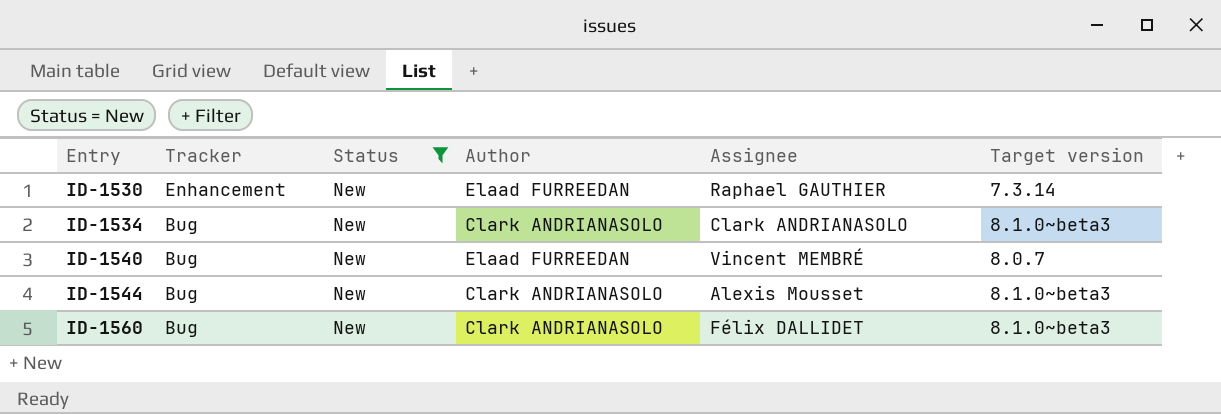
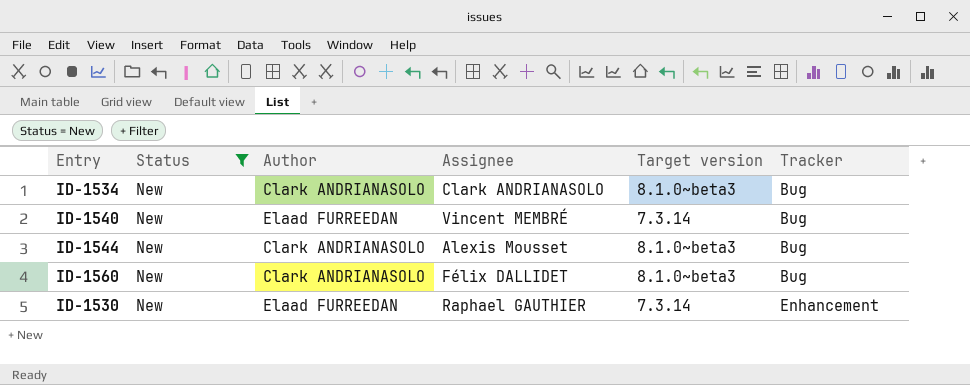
row order: Entry ascending -> Tracker ascending
column Tracker | position: 2 -> 6
ID-1540 | Target version: 8.0.7 -> 7.3.14

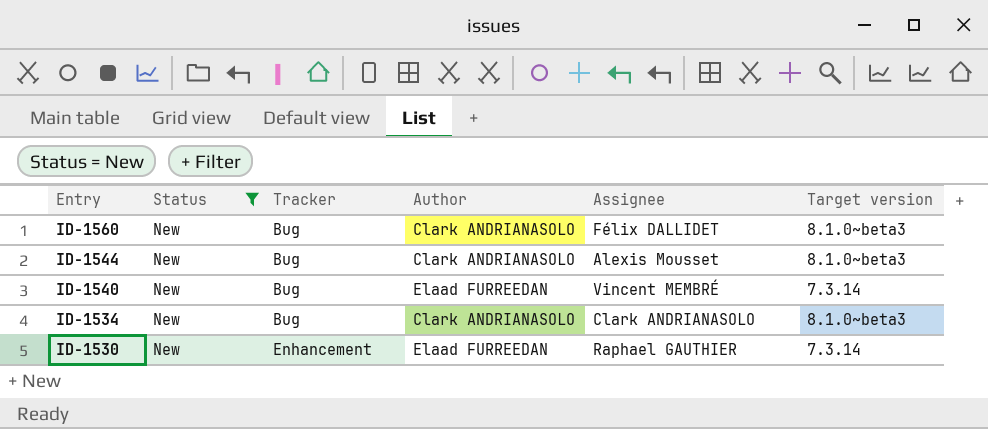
row order: Tracker ascending -> Entry descending
column Tracker | position: 6 -> 3

